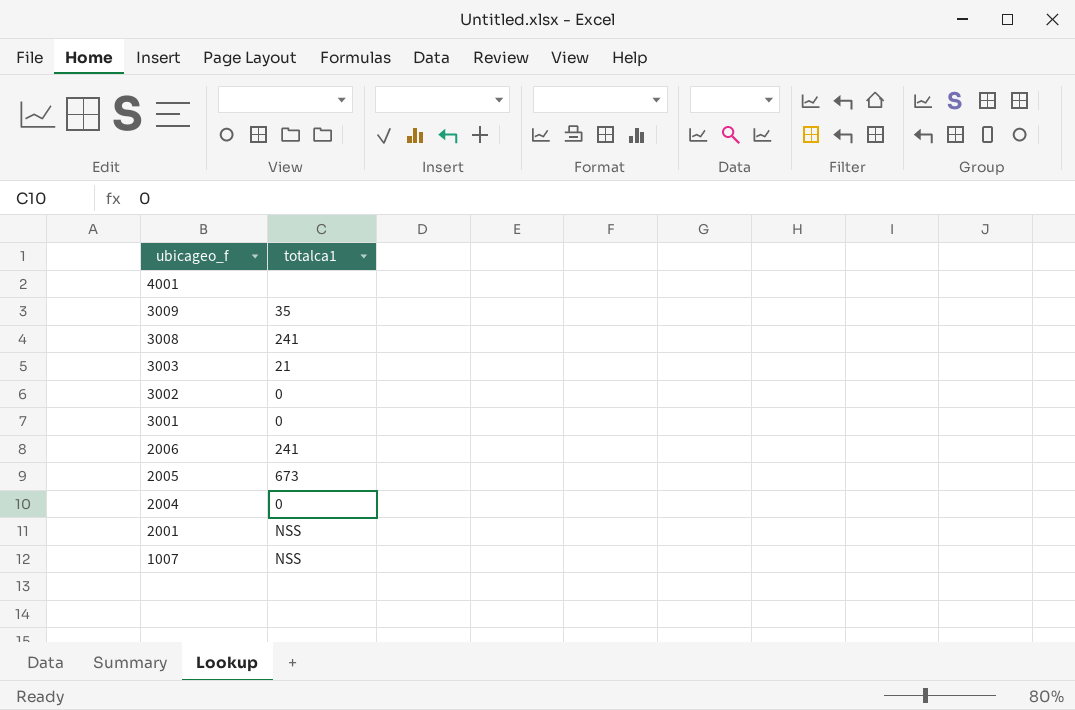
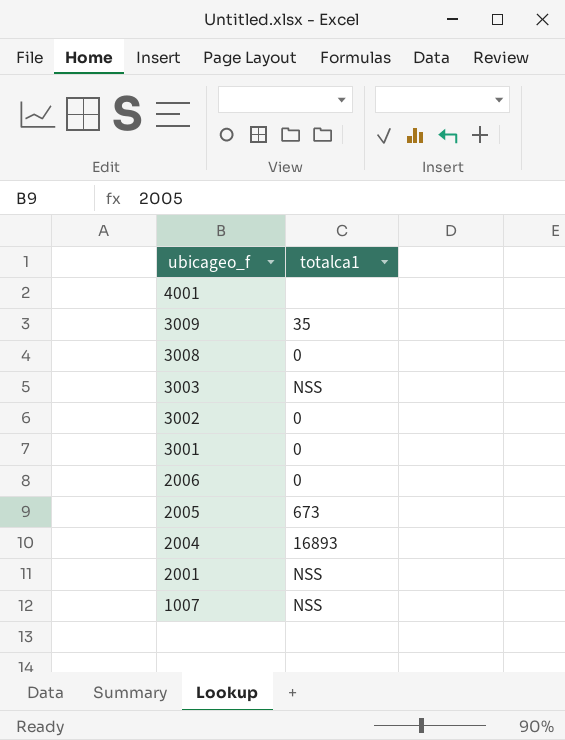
3008 | totalca1: 241 -> 0
3003 | totalca1: 21 -> NSS
2006 | totalca1: 241 -> 0
2004 | totalca1: 0 -> 16893

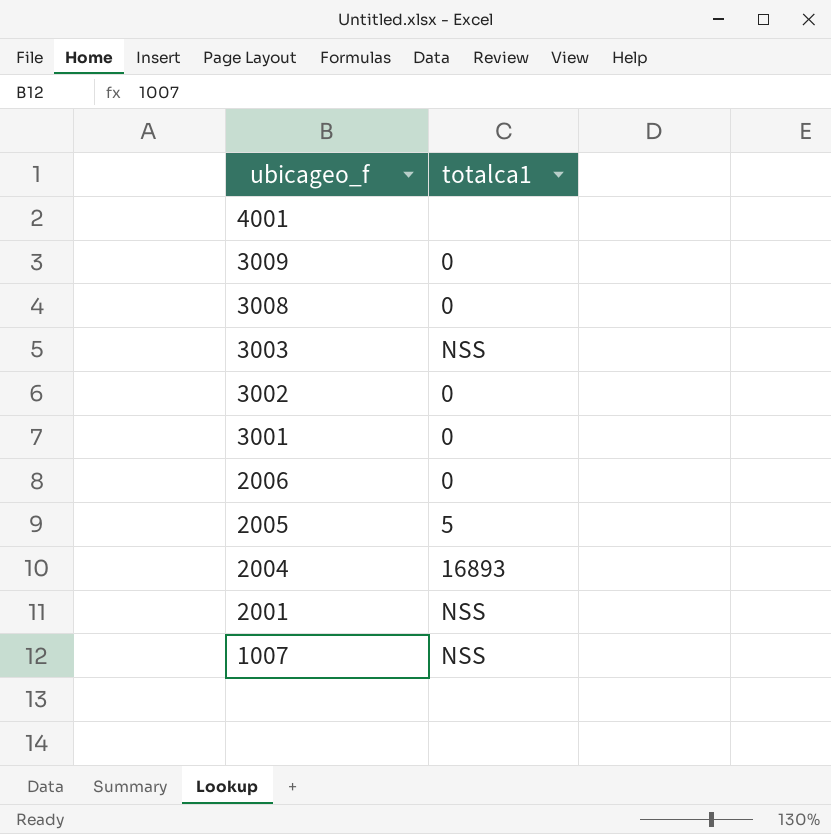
3009 | totalca1: 35 -> 0
2005 | totalca1: 673 -> 5

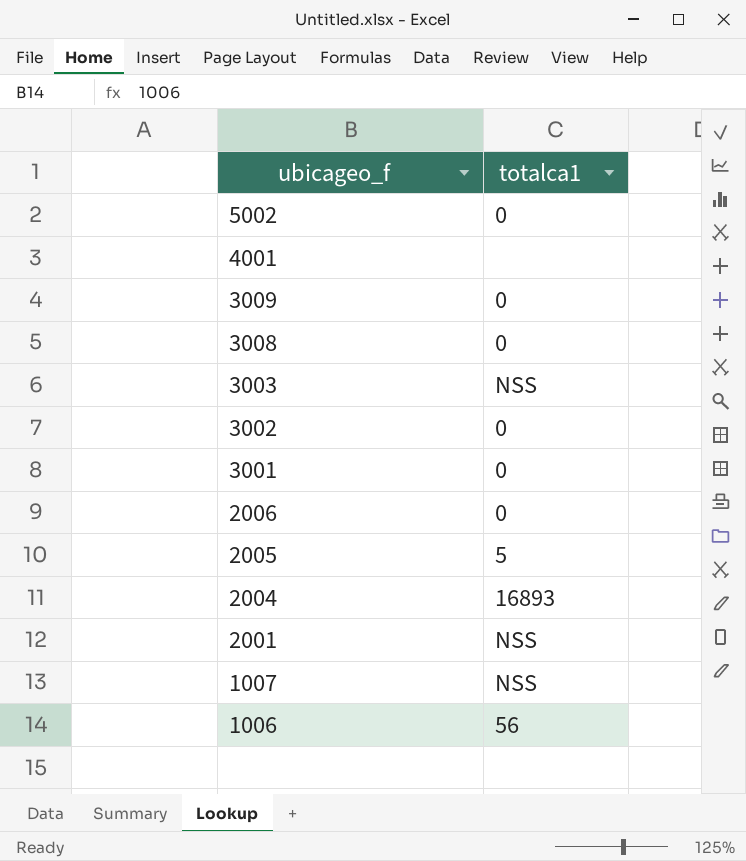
row 5002: none -> 0
row 1006: none -> 56

